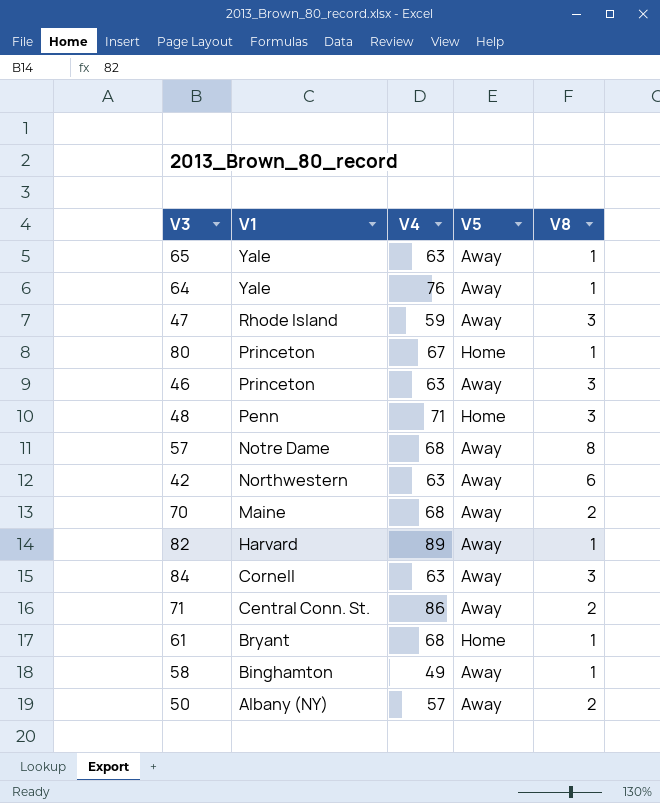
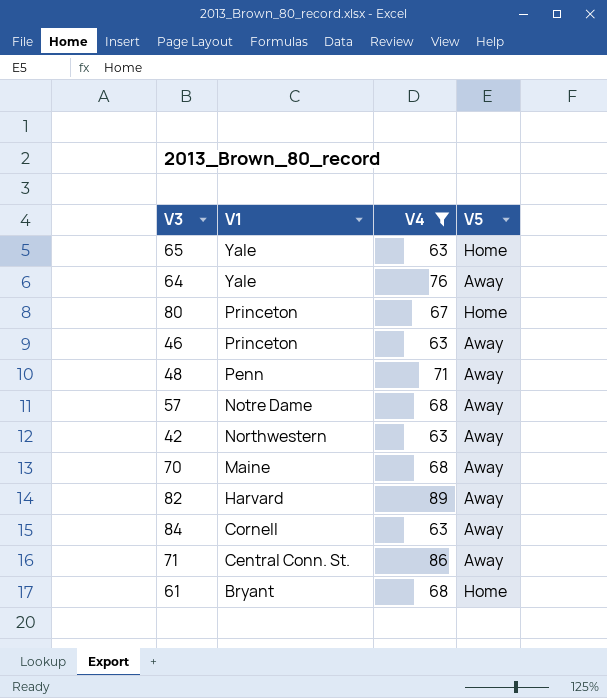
filter: none -> V4 >= 63
column V8 | position: 5 -> none
65 | V5: Away -> Home
48 | V5: Home -> Away

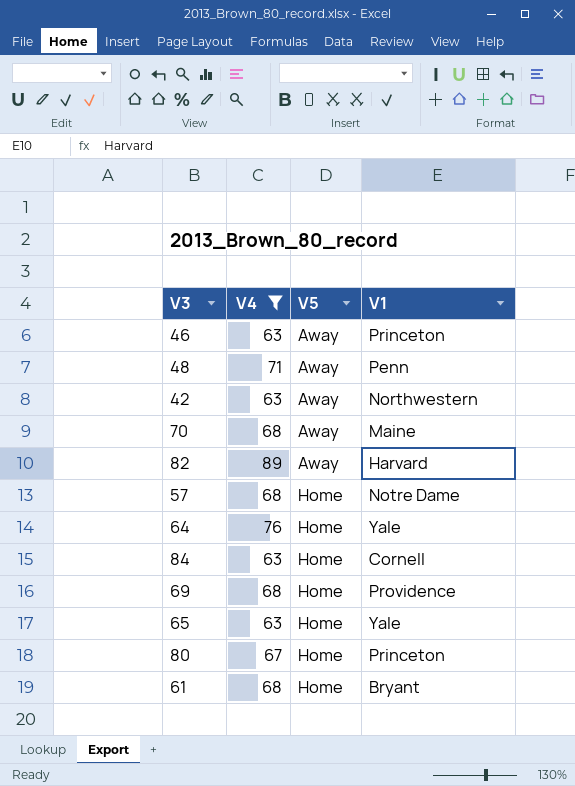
row order: V1 descending -> V5 ascending
column V1 | position: 2 -> 4
row 71: Central Conn. St. | 86 | Away -> none
57 | V5: Away -> Home
64 | V5: Away -> Home
84 | V5: Away -> Home
row 69: none -> 68 | Home | Providence

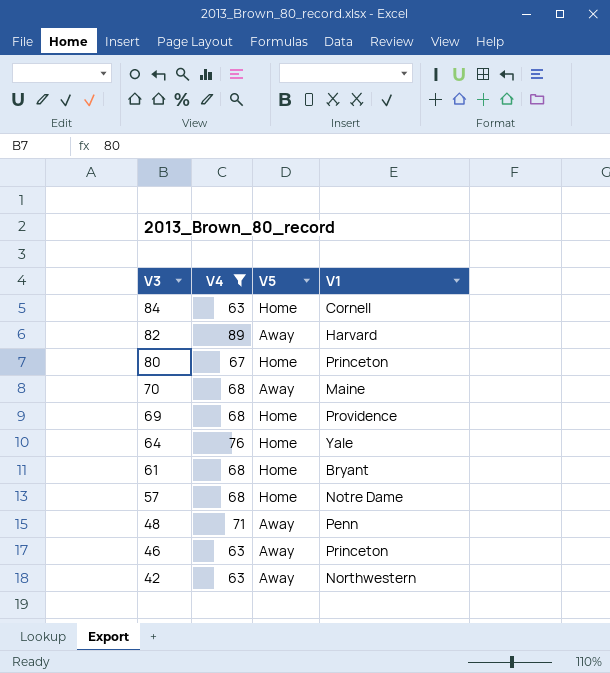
row order: V5 ascending -> V3 descending
row 65: 63 | Home | Yale -> none

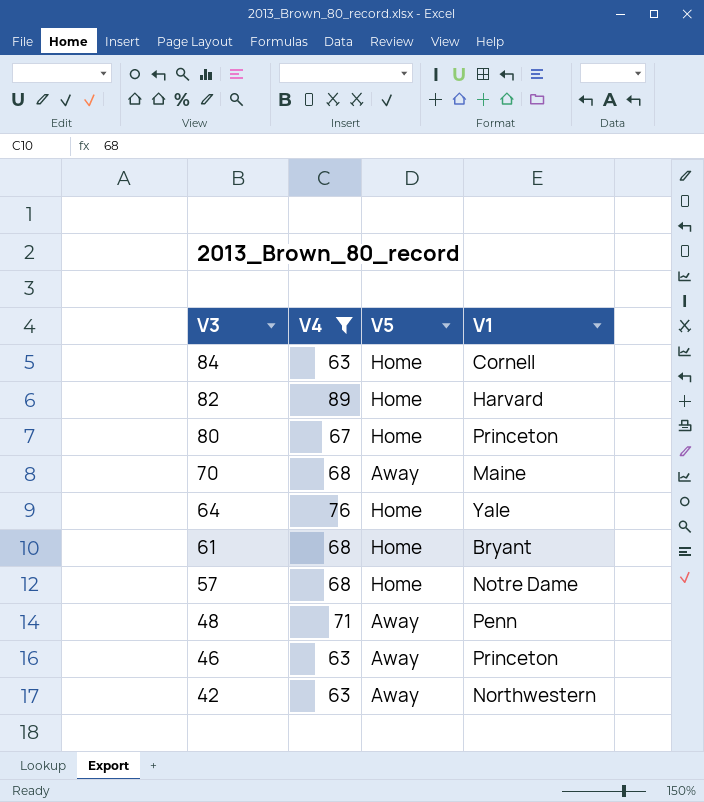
row 69: 68 | Home | Providence -> none
82 | V5: Away -> Home

